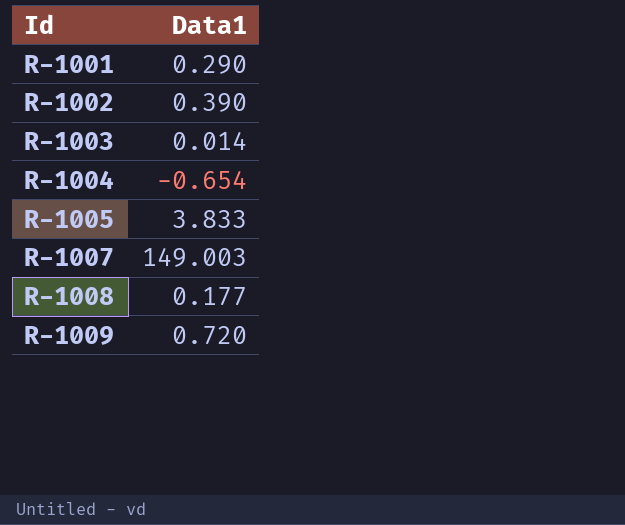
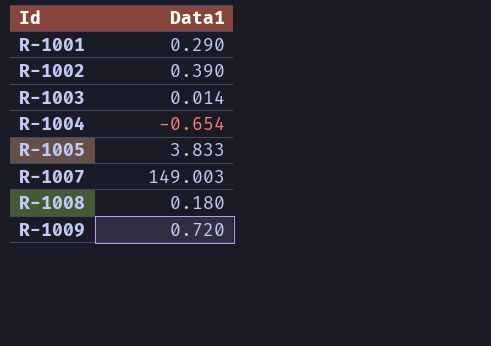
R-1008 | Data1: 0.177 -> 0.180

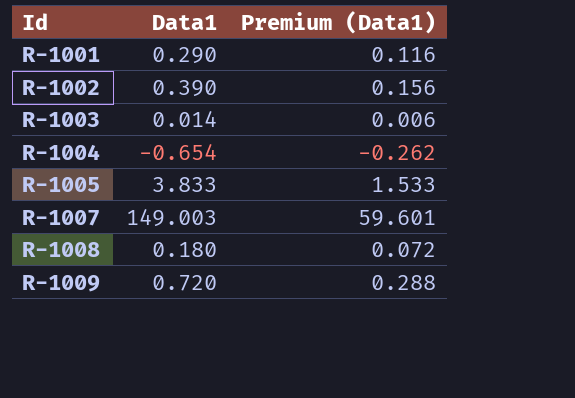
column Premium (Data1) | formula: none -> [Data1] * 0.4

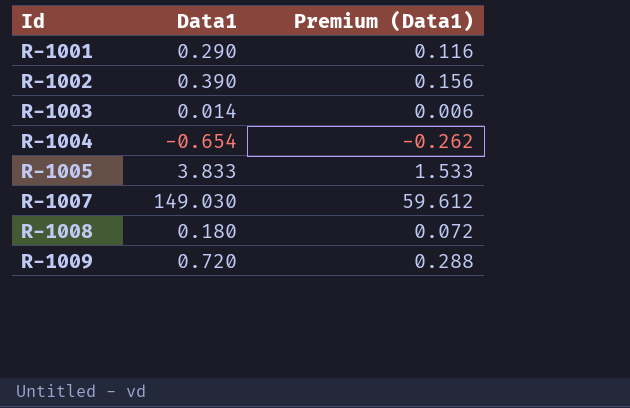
R-1007 | Data1: 149.003 -> 149.030
R-1007 | Premium (Data1): 59.601 -> 59.612

